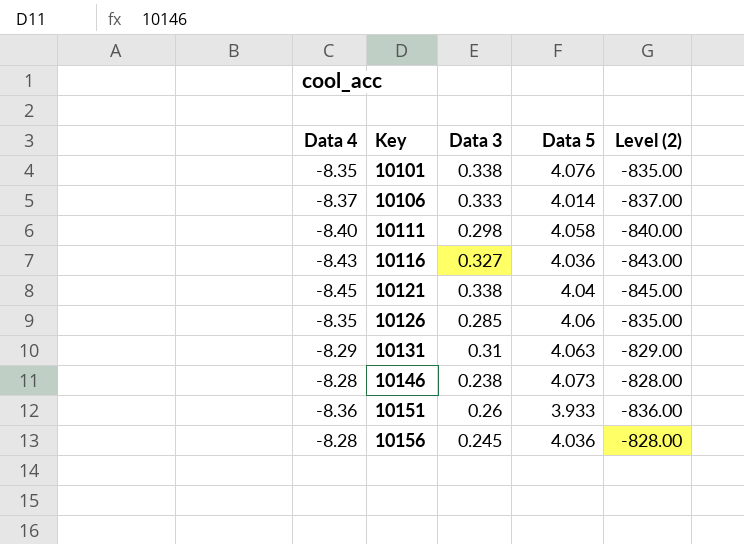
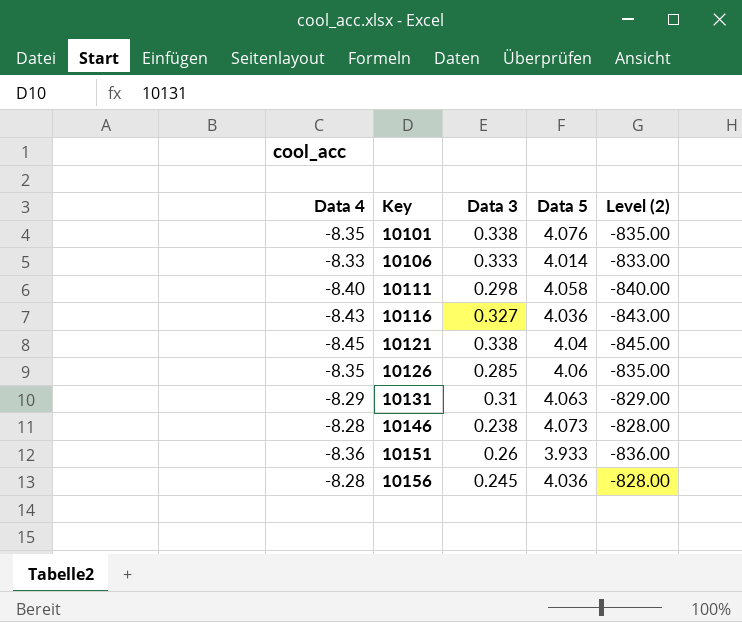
10106 | Data 4: -8.37 -> -8.33
10106 | Level (2): -837.00 -> -833.00

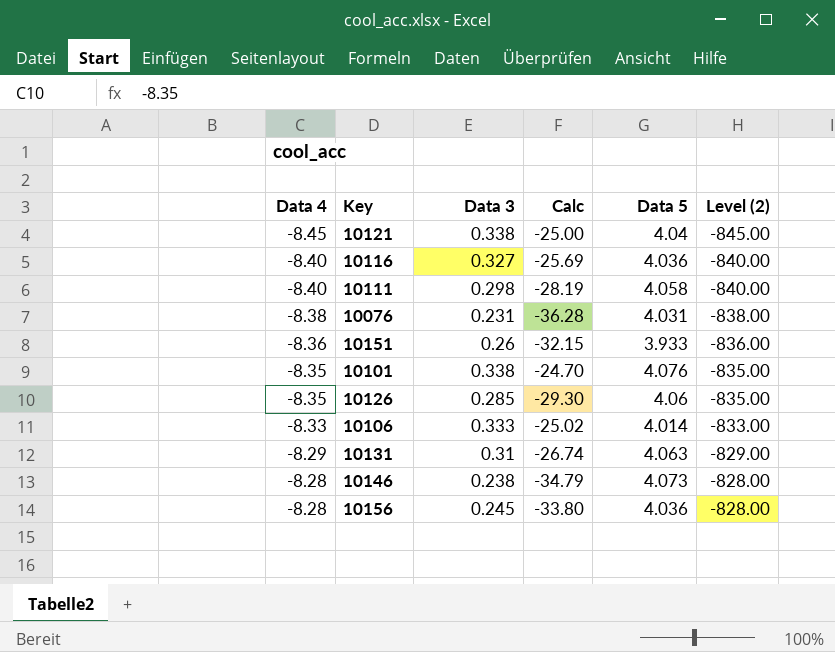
row order: Key ascending -> Data 4 ascending
column Calc | formula: none -> [Data 4] / [Data 3]
10116 | Data 4: -8.43 -> -8.40
10116 | Level (2): -843.00 -> -840.00
row 10076: none -> -8.38 | 0.231 | -36.28 | 4.031 | -838.00

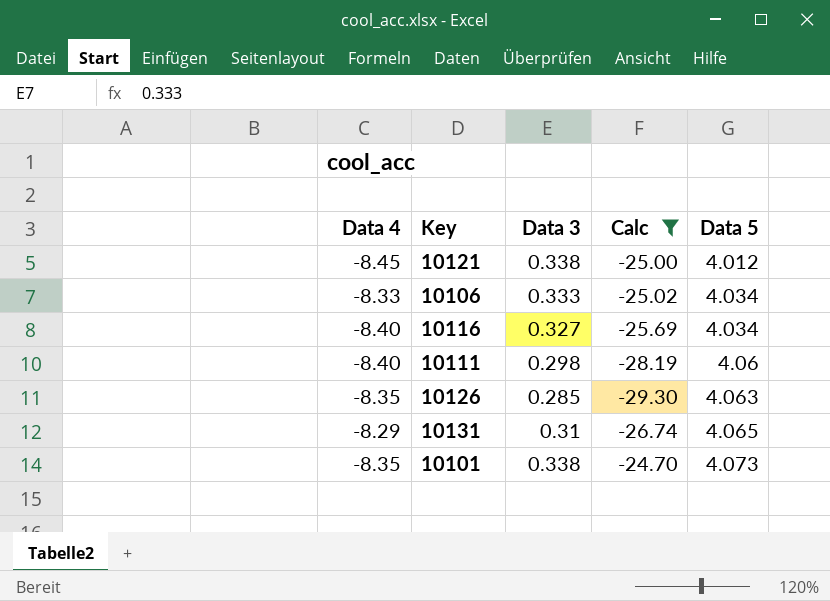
filter: none -> Calc >= -29.30
row order: Data 4 ascending -> Data 5 ascending
column Level (2) | formula: [Data 4] * 100 -> none
10121 | Data 5: 4.04 -> 4.012
10106 | Data 5: 4.014 -> 4.034
10116 | Data 5: 4.036 -> 4.034
10111 | Data 5: 4.058 -> 4.06
10126 | Data 5: 4.06 -> 4.063
10131 | Data 5: 4.063 -> 4.065
10101 | Data 5: 4.076 -> 4.073

